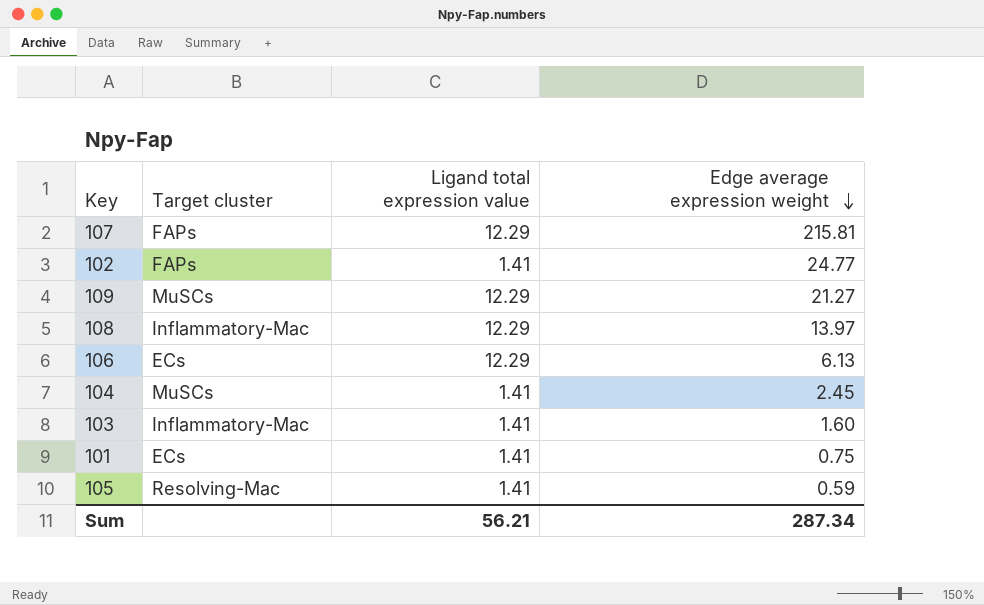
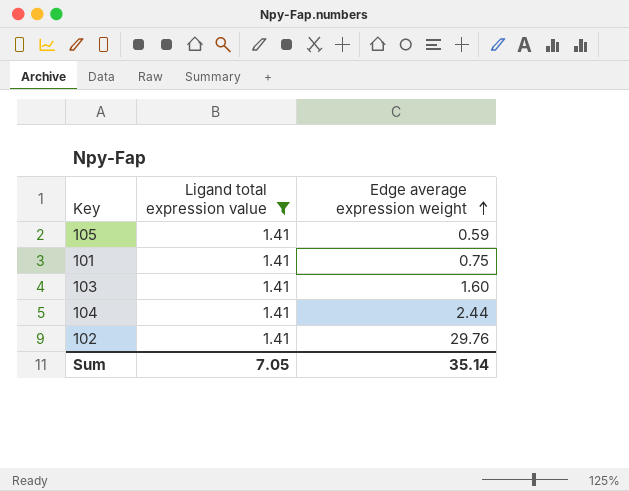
filter: none -> Ligand total expression value = 1.41
row order: Edge average expression weight descending -> Edge average expression weight ascending
column Target cluster | position: 2 -> none
104 | Edge average expression weight: 2.45 -> 2.44
102 | Edge average expression weight: 24.77 -> 29.76
Sum | Ligand total expression value: 56.21 -> 7.05
Sum | Edge average expression weight: 287.34 -> 35.14

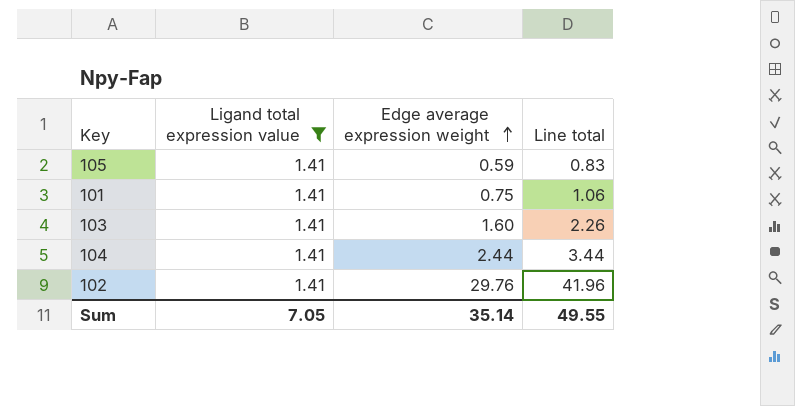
column Line total | formula: none -> [Ligand total expression value] * [Edge average expression weight]

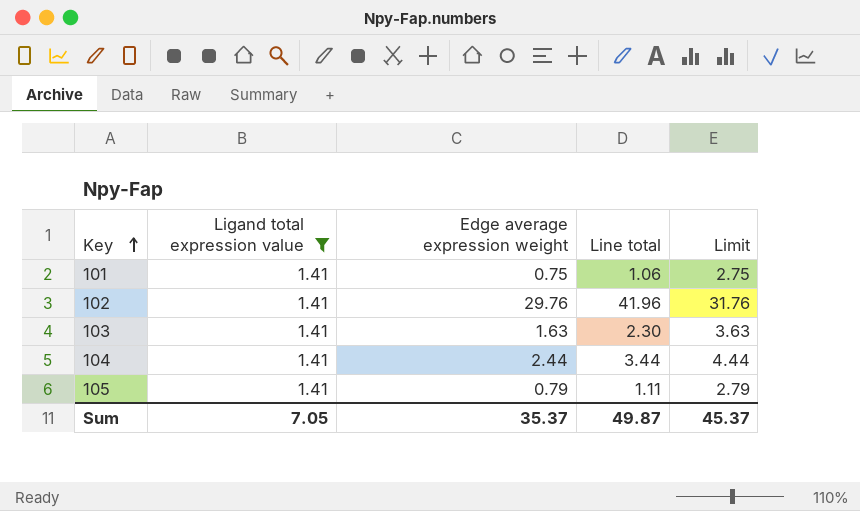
row order: Edge average expression weight ascending -> Key ascending
column Limit | formula: none -> [Edge average expression weight] + 2
103 | Edge average expression weight: 1.60 -> 1.63
103 | Line total: 2.26 -> 2.30
105 | Edge average expression weight: 0.59 -> 0.79
105 | Line total: 0.83 -> 1.11
Sum | Edge average expression weight: 35.14 -> 35.37
Sum | Line total: 49.55 -> 49.87

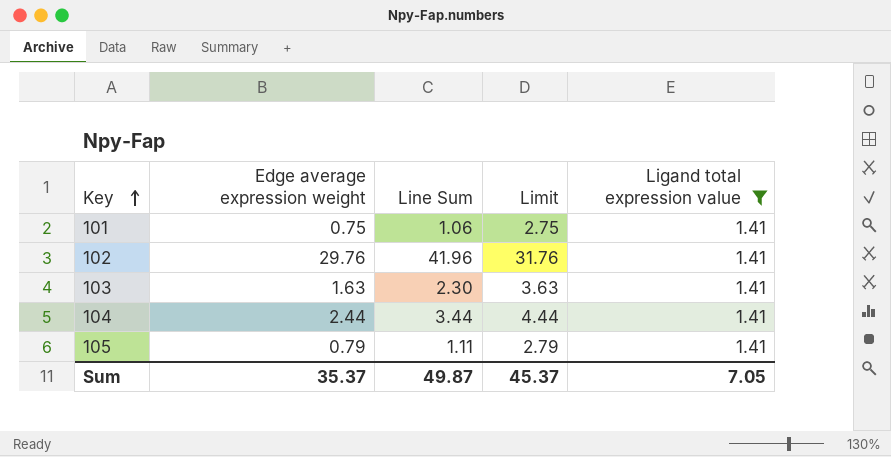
column name: Line total -> Line Sum
column Ligand total expression value | position: 2 -> 5

